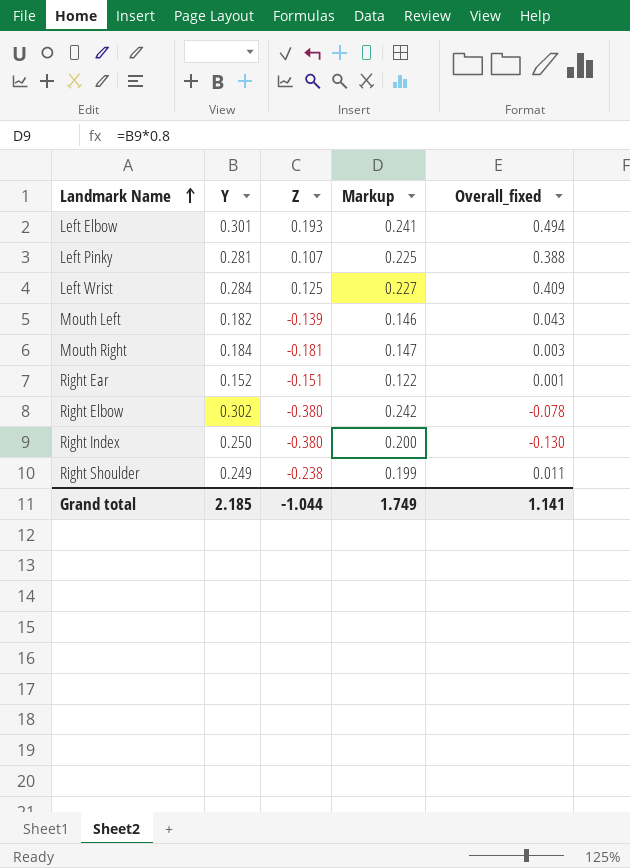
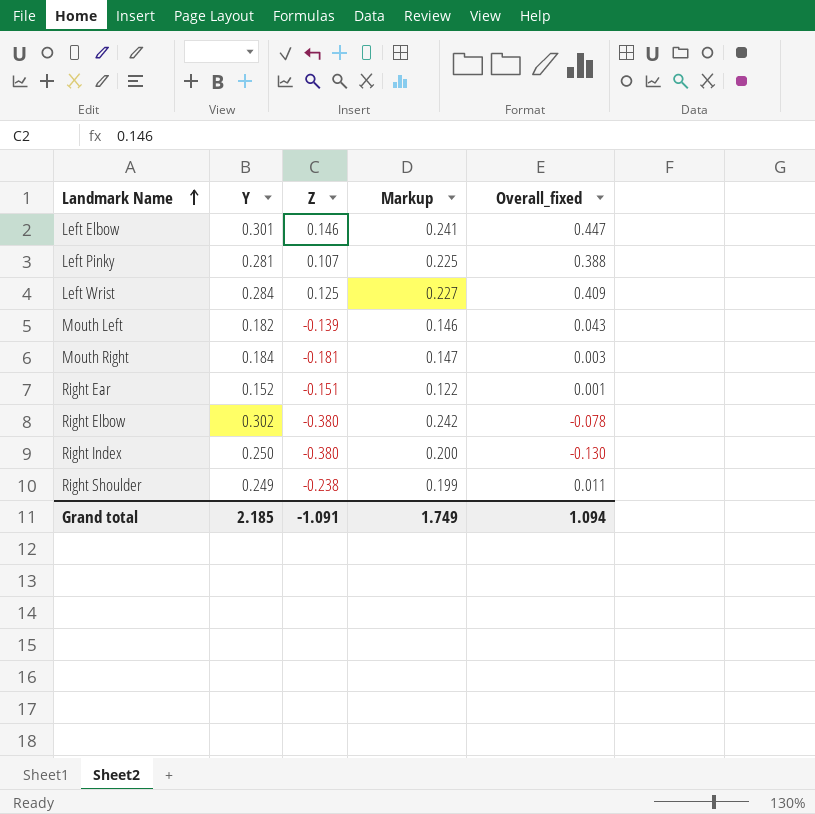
Left Elbow | Z: 0.193 -> 0.146
Left Elbow | Overall_fixed: 0.494 -> 0.447
Grand total | Z: -1.044 -> -1.091
Grand total | Overall_fixed: 1.141 -> 1.094

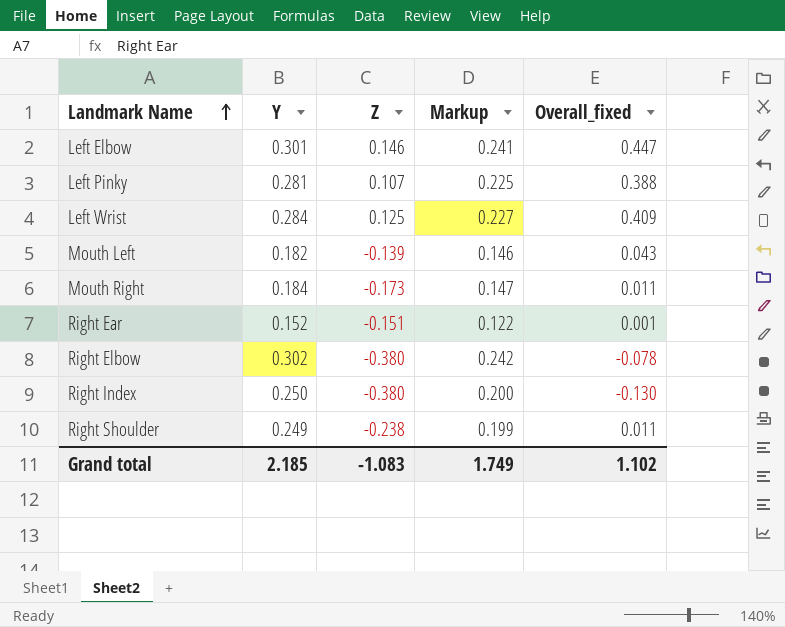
Mouth Right | Z: -0.181 -> -0.173
Mouth Right | Overall_fixed: 0.003 -> 0.011
Grand total | Z: -1.091 -> -1.083
Grand total | Overall_fixed: 1.094 -> 1.102

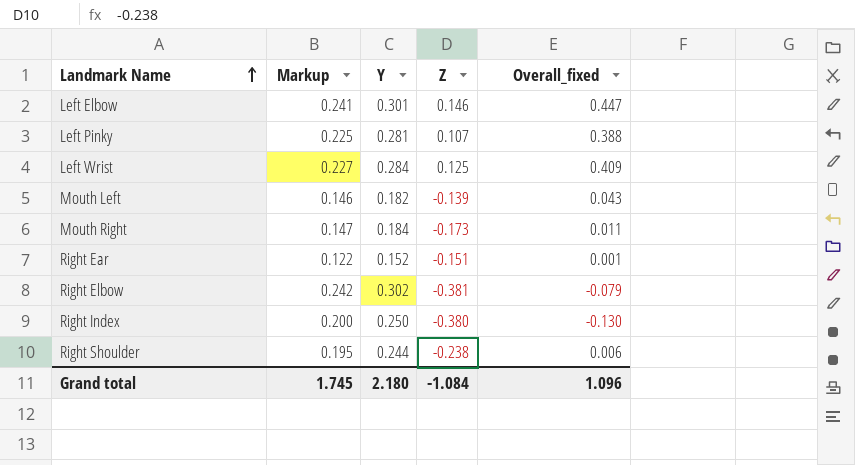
column Markup | position: 4 -> 2
Right Elbow | Z: -0.380 -> -0.381
Right Elbow | Overall_fixed: -0.078 -> -0.079
Right Shoulder | Markup: 0.199 -> 0.195
Right Shoulder | Y: 0.249 -> 0.244
Right Shoulder | Overall_fixed: 0.011 -> 0.006
Grand total | Markup: 1.749 -> 1.745
Grand total | Y: 2.185 -> 2.180
Grand total | Z: -1.083 -> -1.084
Grand total | Overall_fixed: 1.102 -> 1.096

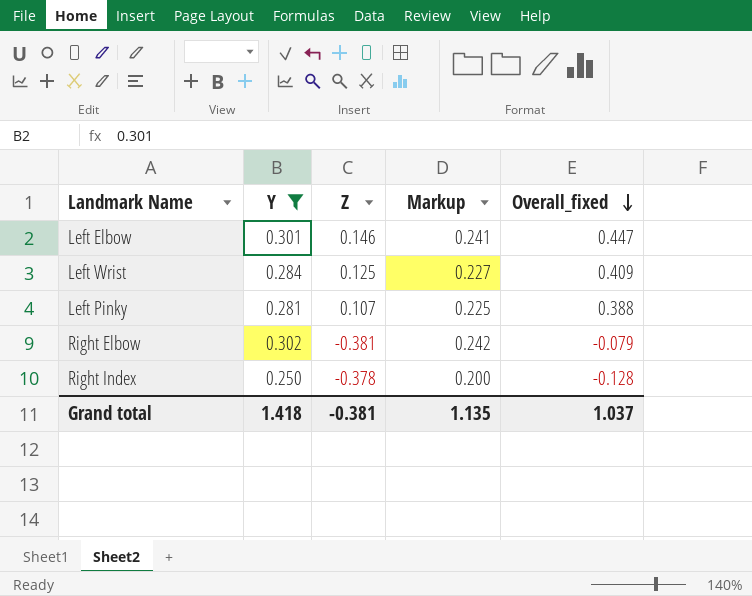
filter: none -> Y >= 0.250
row order: Landmark Name ascending -> Overall_fixed descending
column Markup | position: 2 -> 4
Right Index | Z: -0.380 -> -0.378
Right Index | Overall_fixed: -0.130 -> -0.128
Grand total | Y: 2.180 -> 1.418
Grand total | Z: -1.084 -> -0.381
Grand total | Markup: 1.745 -> 1.135
Grand total | Overall_fixed: 1.096 -> 1.037

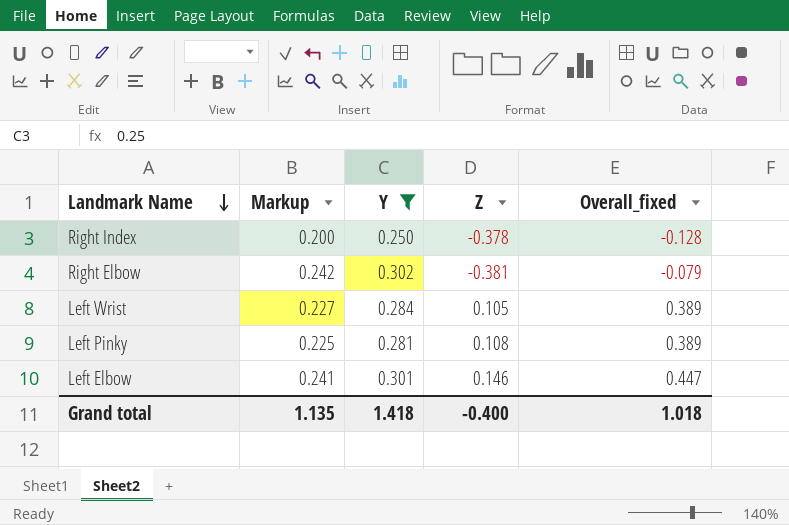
row order: Overall_fixed descending -> Landmark Name descending
column Markup | position: 4 -> 2
Left Wrist | Z: 0.125 -> 0.105
Left Wrist | Overall_fixed: 0.409 -> 0.389
Left Pinky | Z: 0.107 -> 0.108
Left Pinky | Overall_fixed: 0.388 -> 0.389
Grand total | Z: -0.381 -> -0.400
Grand total | Overall_fixed: 1.037 -> 1.018

